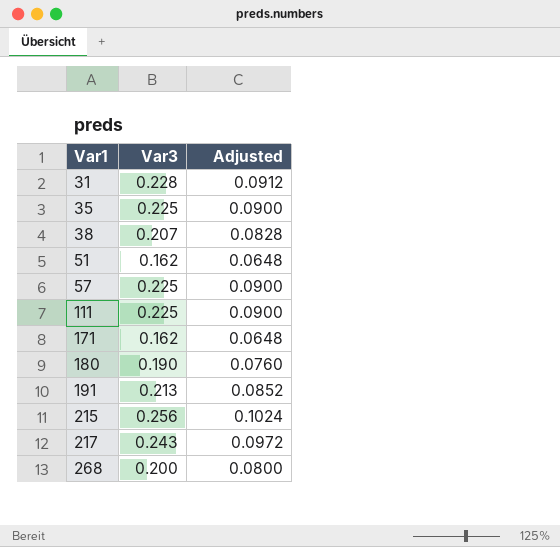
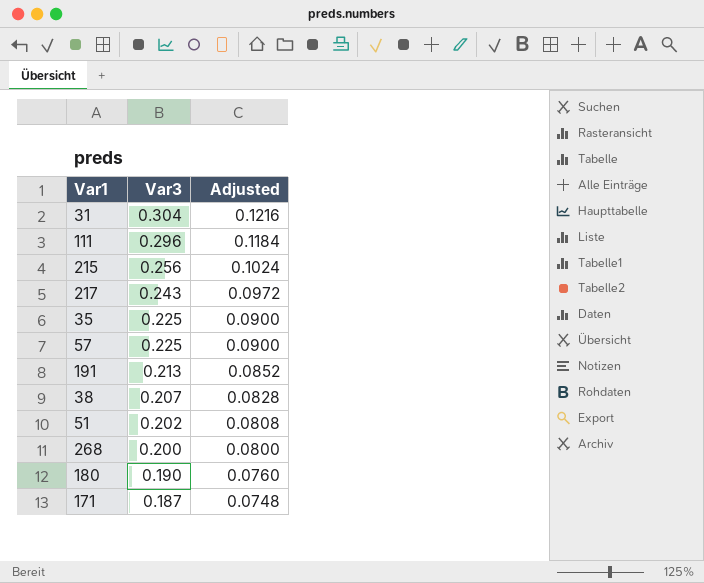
row order: Var1 ascending -> Var3 descending
31 | Var3: 0.228 -> 0.304
31 | Adjusted: 0.0912 -> 0.1216
111 | Var3: 0.225 -> 0.296
111 | Adjusted: 0.0900 -> 0.1184
51 | Var3: 0.162 -> 0.202
51 | Adjusted: 0.0648 -> 0.0808
171 | Var3: 0.162 -> 0.187
171 | Adjusted: 0.0648 -> 0.0748

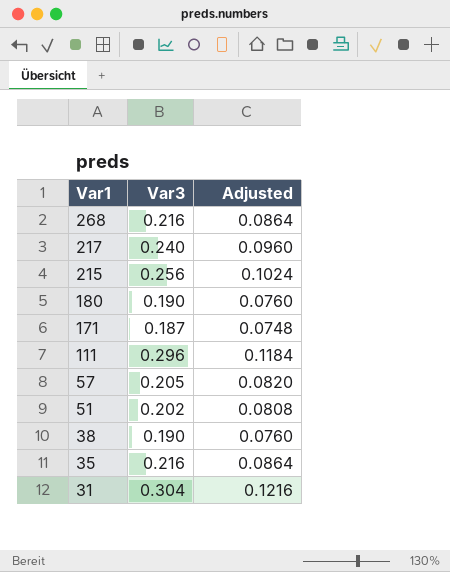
row order: Var3 descending -> Var1 descending
row 191: 0.213 | 0.0852 -> none
268 | Var3: 0.200 -> 0.216
268 | Adjusted: 0.0800 -> 0.0864
217 | Var3: 0.243 -> 0.240
217 | Adjusted: 0.0972 -> 0.0960
57 | Var3: 0.225 -> 0.205
57 | Adjusted: 0.0900 -> 0.0820
38 | Var3: 0.207 -> 0.190
38 | Adjusted: 0.0828 -> 0.0760
35 | Var3: 0.225 -> 0.216
35 | Adjusted: 0.0900 -> 0.0864

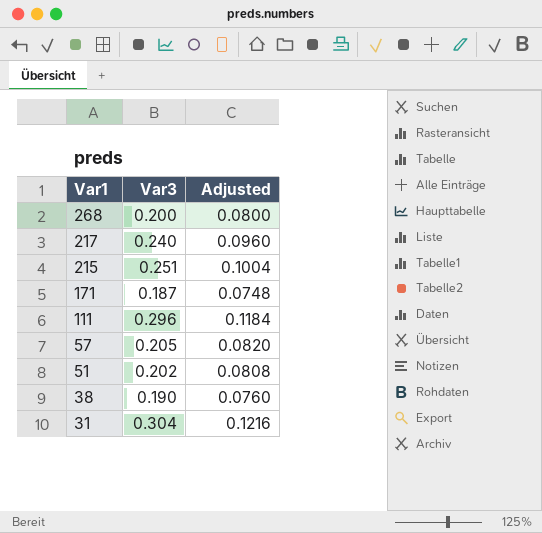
row 180: 0.190 | 0.0760 -> none
row 35: 0.216 | 0.0864 -> none
268 | Var3: 0.216 -> 0.200
268 | Adjusted: 0.0864 -> 0.0800
215 | Var3: 0.256 -> 0.251
215 | Adjusted: 0.1024 -> 0.1004

